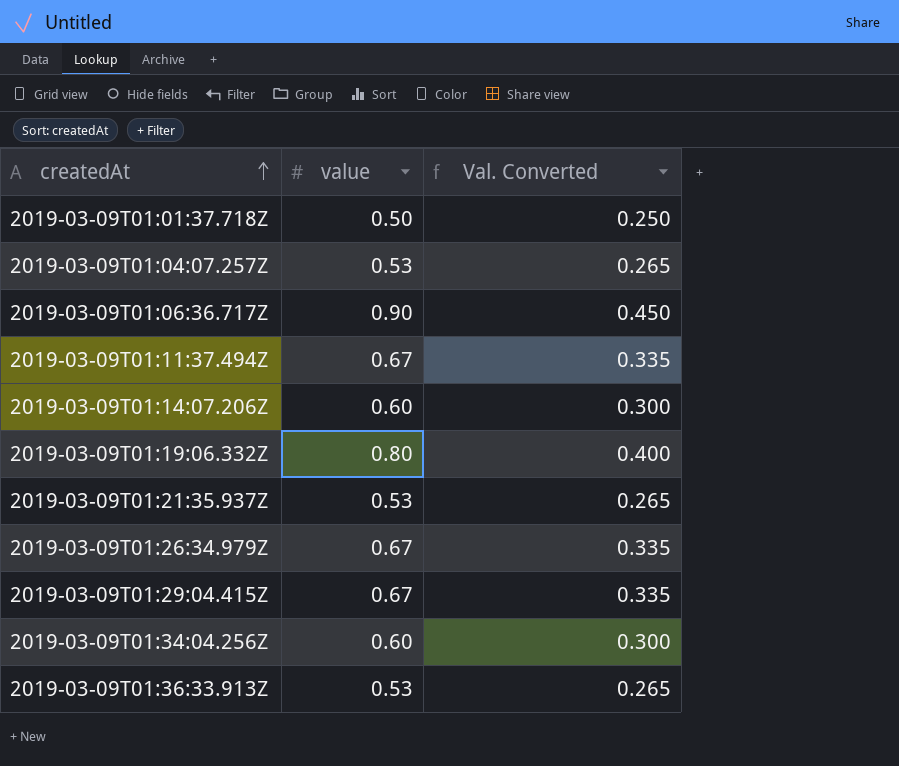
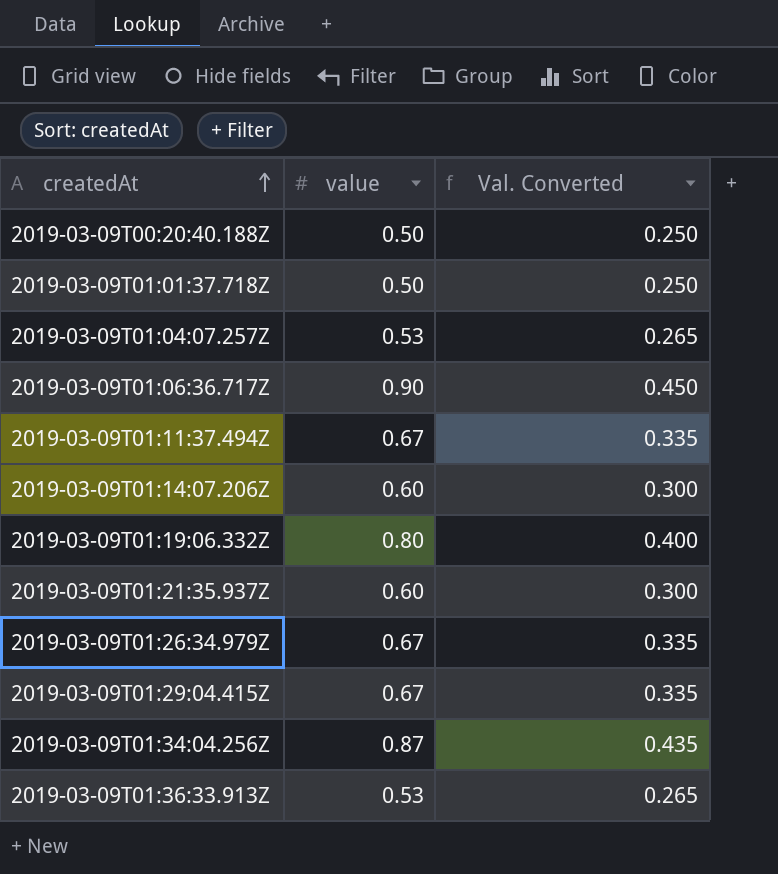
row 2019-03-09T00:20:40.188Z: none -> 0.50 | 0.250
2019-03-09T01:21:35.937Z | value: 0.53 -> 0.60
2019-03-09T01:21:35.937Z | Val. Converted: 0.265 -> 0.300
2019-03-09T01:34:04.256Z | value: 0.60 -> 0.87
2019-03-09T01:34:04.256Z | Val. Converted: 0.300 -> 0.435

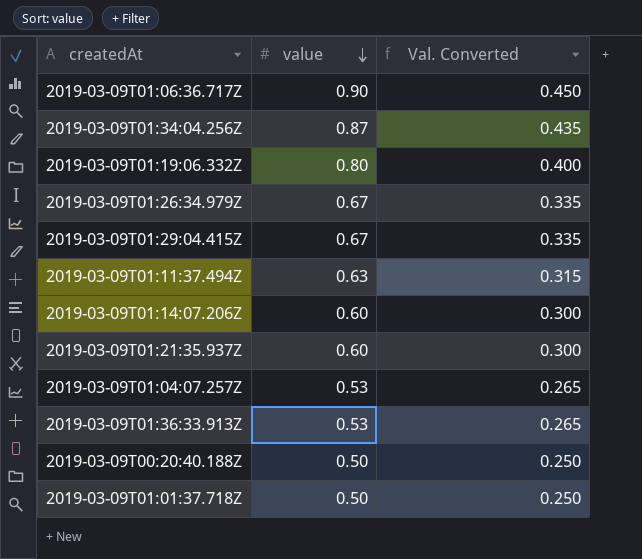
row order: createdAt ascending -> value descending
2019-03-09T01:11:37.494Z | value: 0.67 -> 0.63
2019-03-09T01:11:37.494Z | Val. Converted: 0.335 -> 0.315

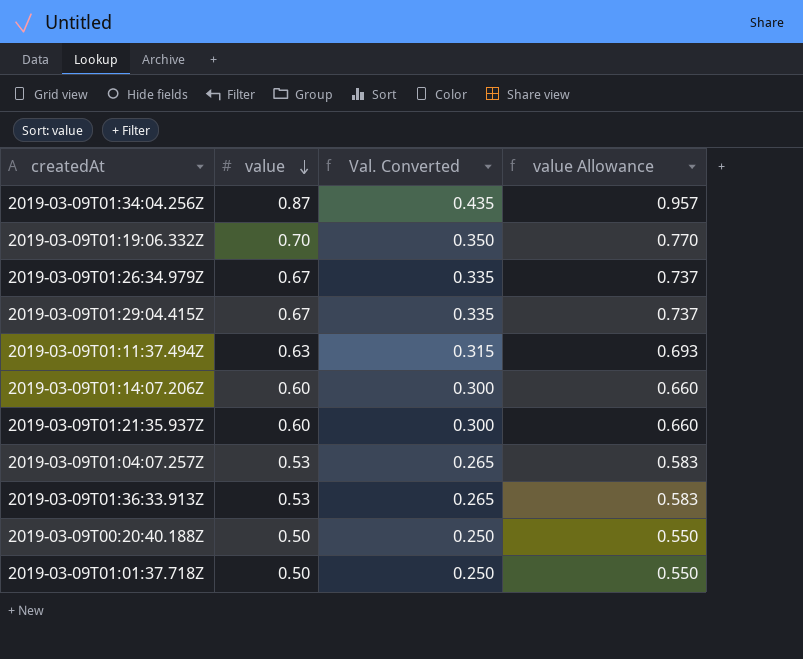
column value Allowance | formula: none -> [value] * 1.1
row 2019-03-09T01:06:36.717Z: 0.90 | 0.450 -> none
2019-03-09T01:19:06.332Z | value: 0.80 -> 0.70
2019-03-09T01:19:06.332Z | Val. Converted: 0.400 -> 0.350

